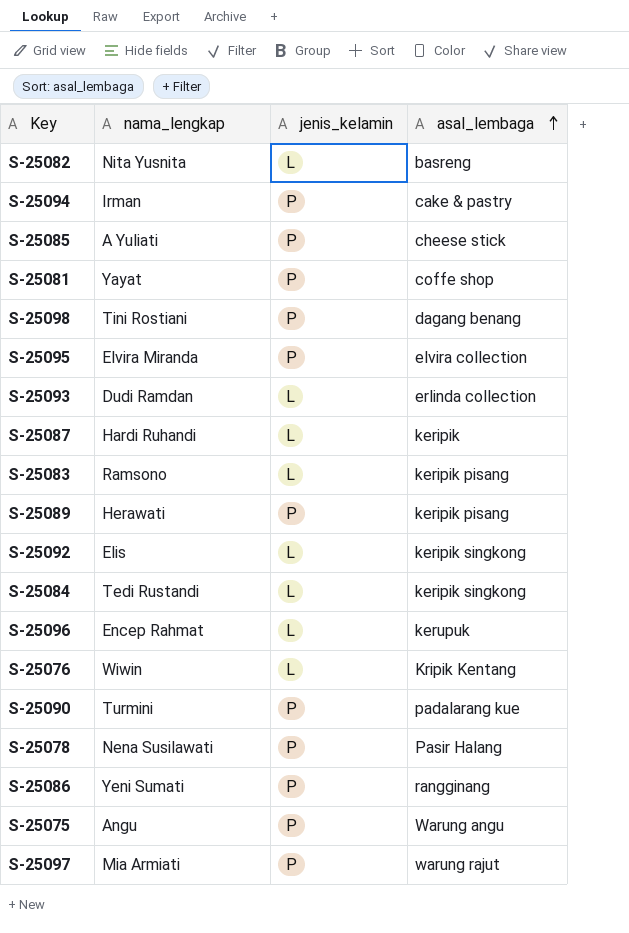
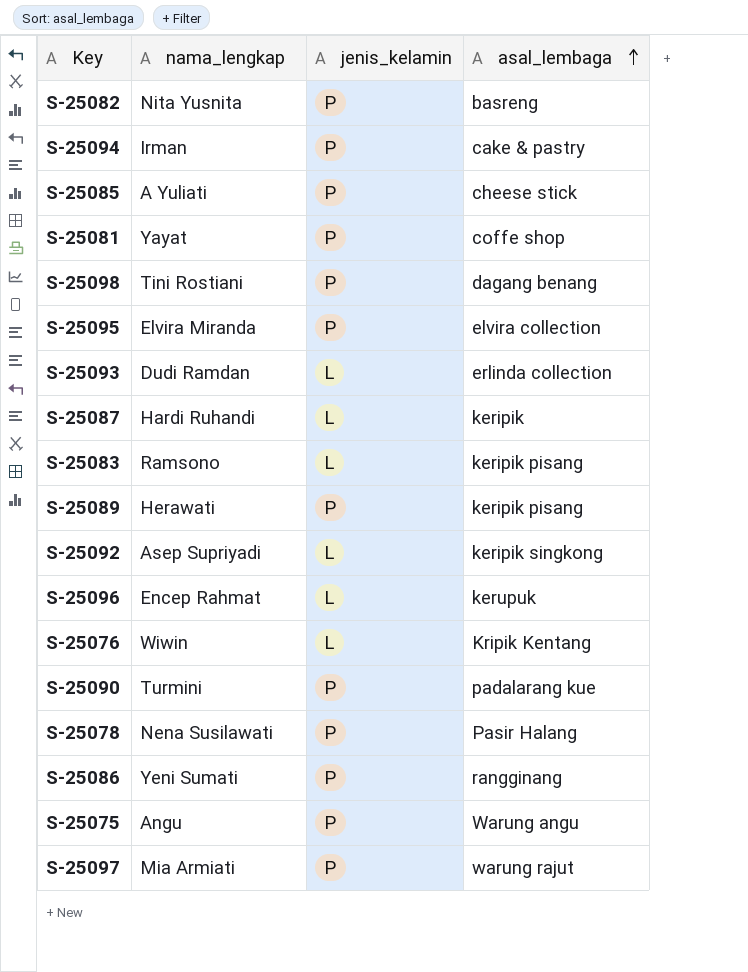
row S-25084: Tedi Rustandi | L | keripik singkong -> none
S-25082 | jenis_kelamin: L -> P
S-25092 | nama_lengkap: Elis -> Asep Supriyadi

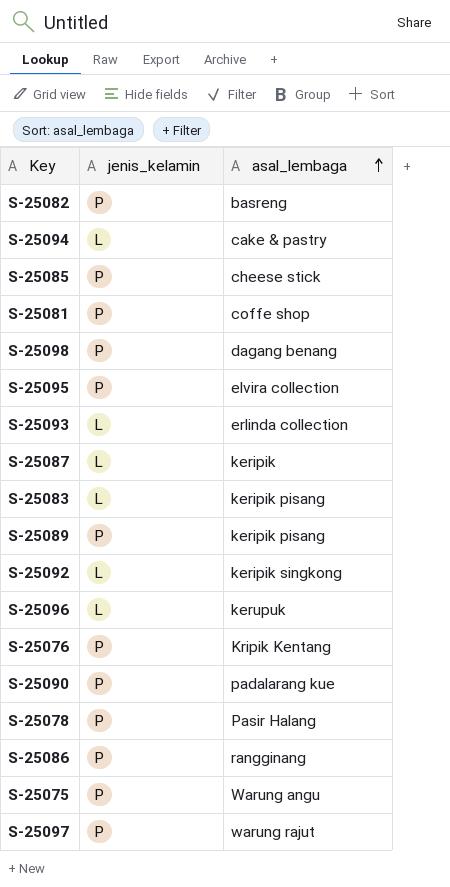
column nama_lengkap | position: 2 -> none
S-25094 | jenis_kelamin: P -> L
S-25076 | jenis_kelamin: L -> P

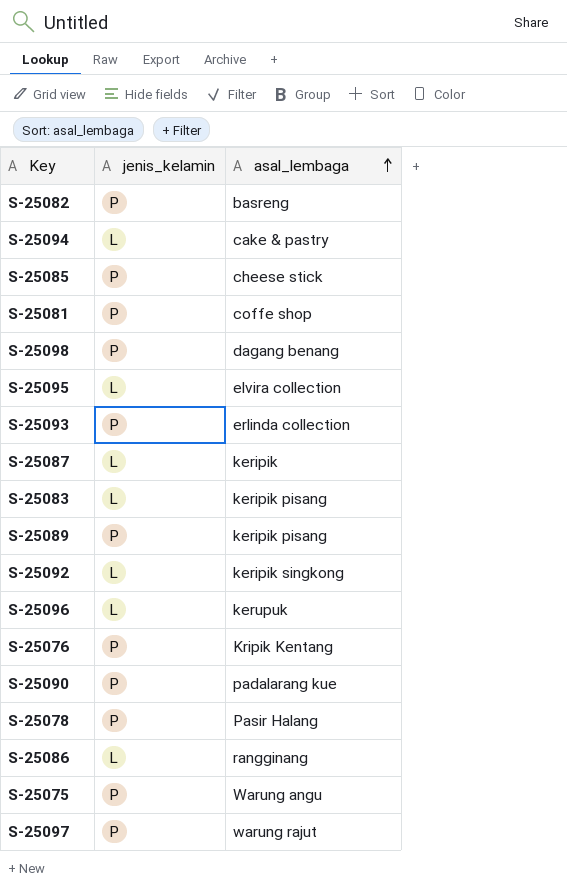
S-25095 | jenis_kelamin: P -> L
S-25093 | jenis_kelamin: L -> P
S-25086 | jenis_kelamin: P -> L

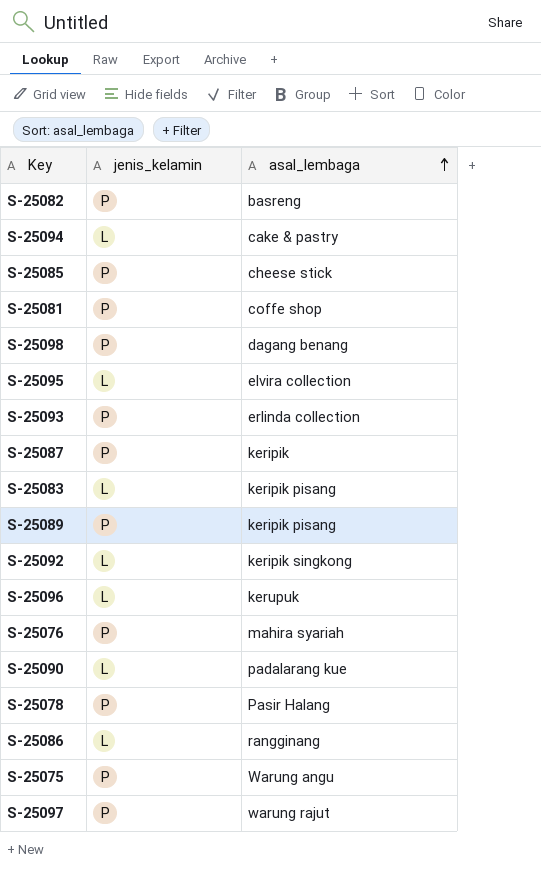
S-25087 | jenis_kelamin: L -> P
S-25076 | asal_lembaga: Kripik Kentang -> mahira syariah
S-25090 | jenis_kelamin: P -> L

